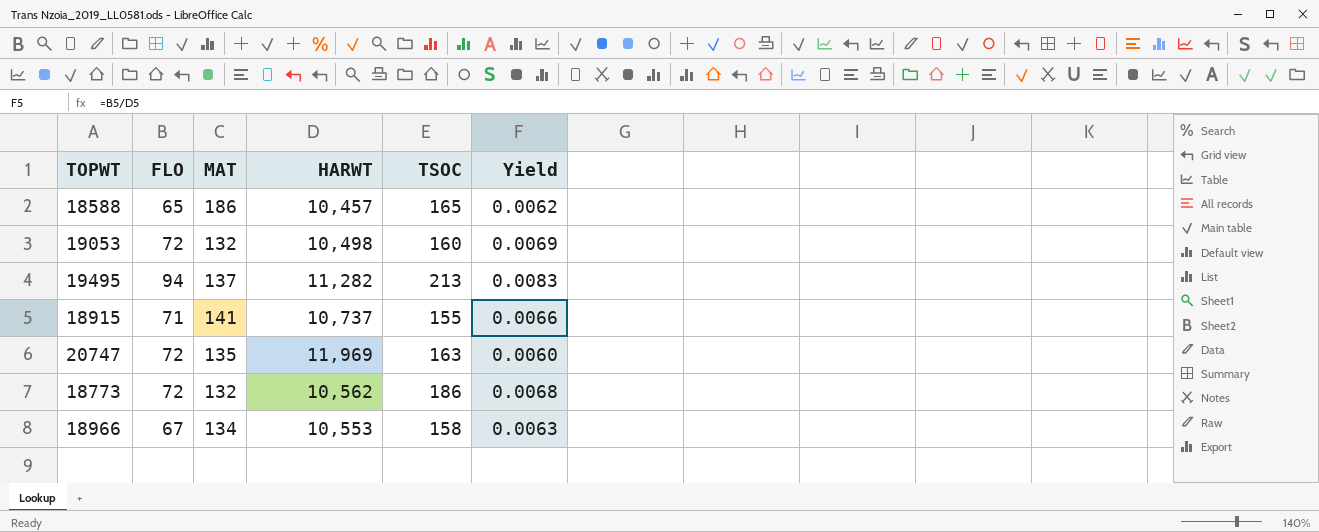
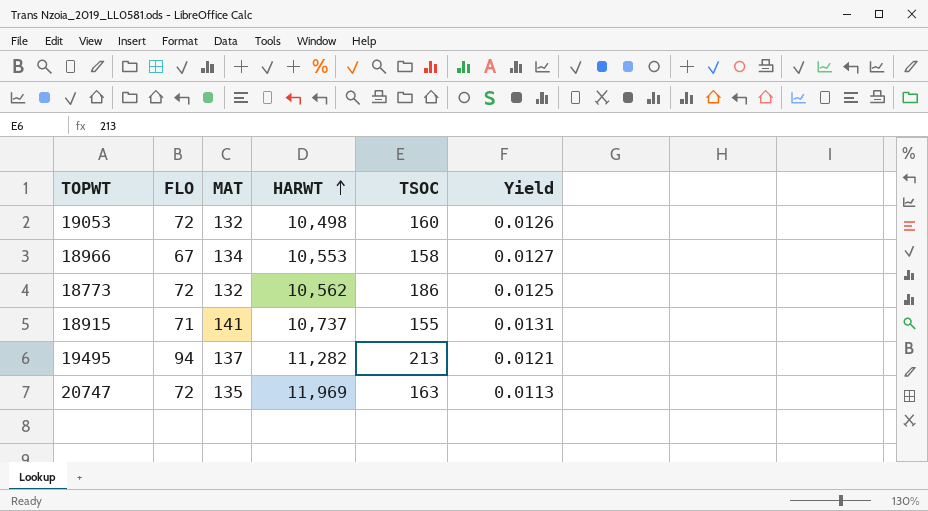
row order: none -> HARWT ascending
column Yield | formula: [FLO] / [HARWT] -> [MAT] / [HARWT]
row 18588: 65 | 186 | 10,457 | 165 | 0.0062 -> none

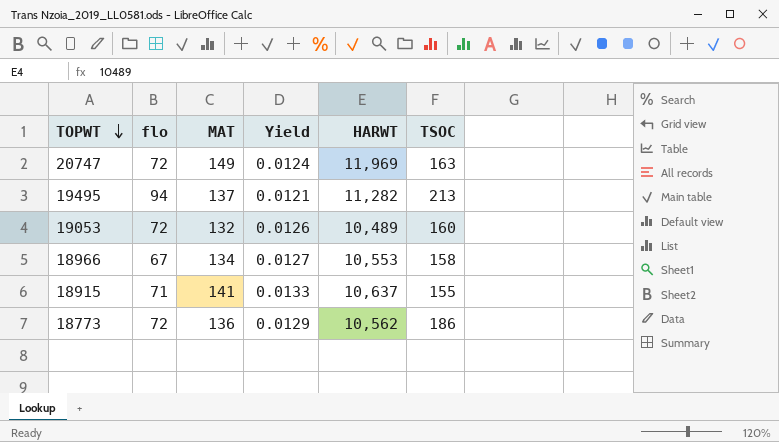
row order: HARWT ascending -> TOPWT descending
column name: FLO -> flo
column Yield | position: 6 -> 4
20747 | MAT: 135 -> 149
20747 | Yield: 0.0113 -> 0.0124
19053 | HARWT: 10,498 -> 10,489
18915 | Yield: 0.0131 -> 0.0133
18915 | HARWT: 10,737 -> 10,637
18773 | MAT: 132 -> 136
18773 | Yield: 0.0125 -> 0.0129

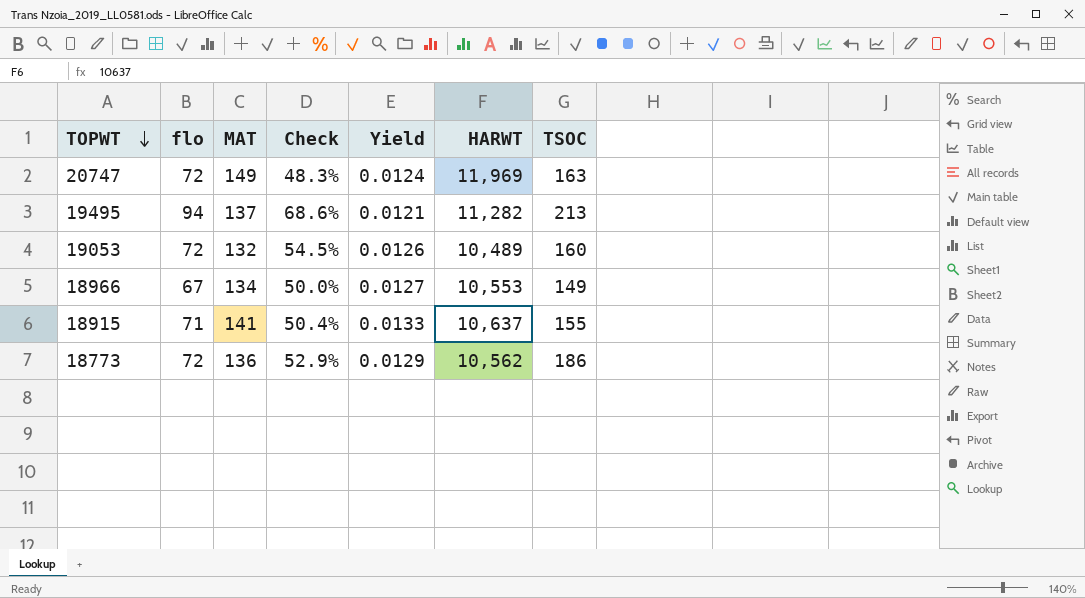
column Check | formula: none -> [flo] / [MAT]
18966 | TSOC: 158 -> 149

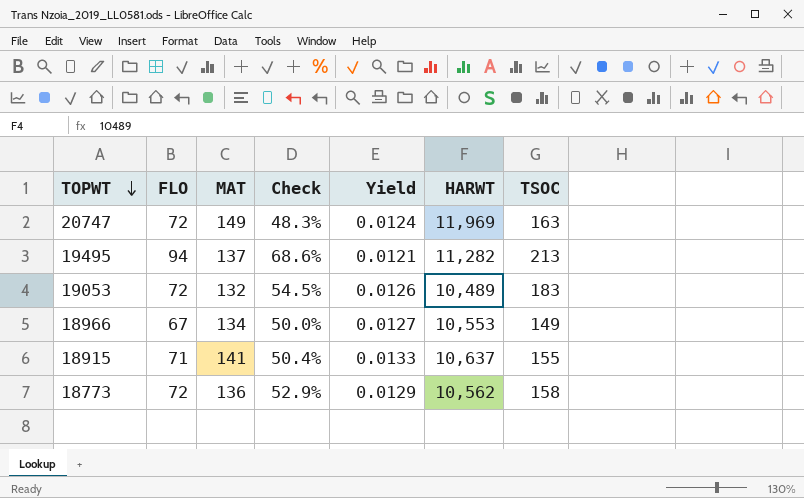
column name: flo -> FLO
19053 | TSOC: 160 -> 183
18773 | TSOC: 186 -> 158

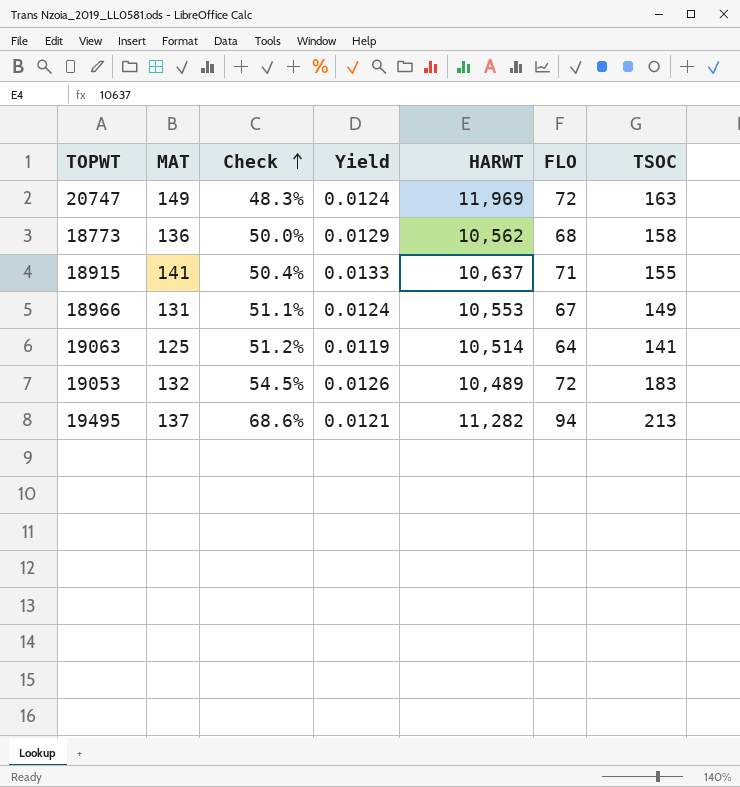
row order: TOPWT descending -> Check ascending
column FLO | position: 2 -> 6
18773 | Check: 52.9% -> 50.0%
18773 | FLO: 72 -> 68
18966 | MAT: 134 -> 131
18966 | Check: 50.0% -> 51.1%
18966 | Yield: 0.0127 -> 0.0124
row 19063: none -> 125 | 51.2% | 0.0119 | 10,514 | 64 | 141

